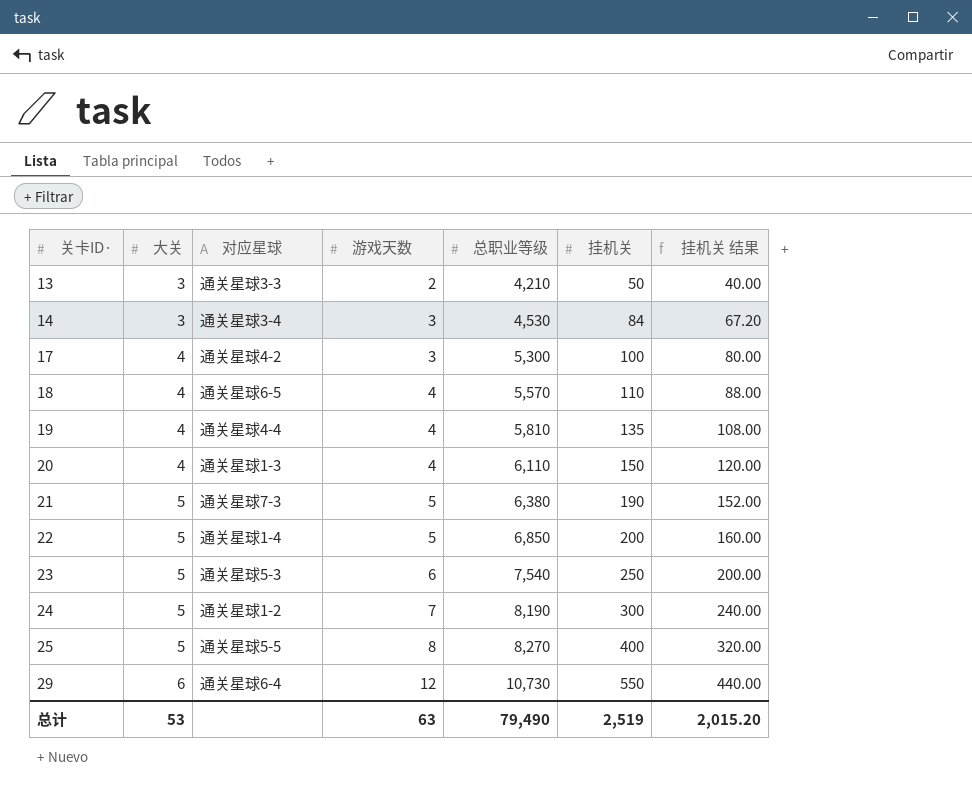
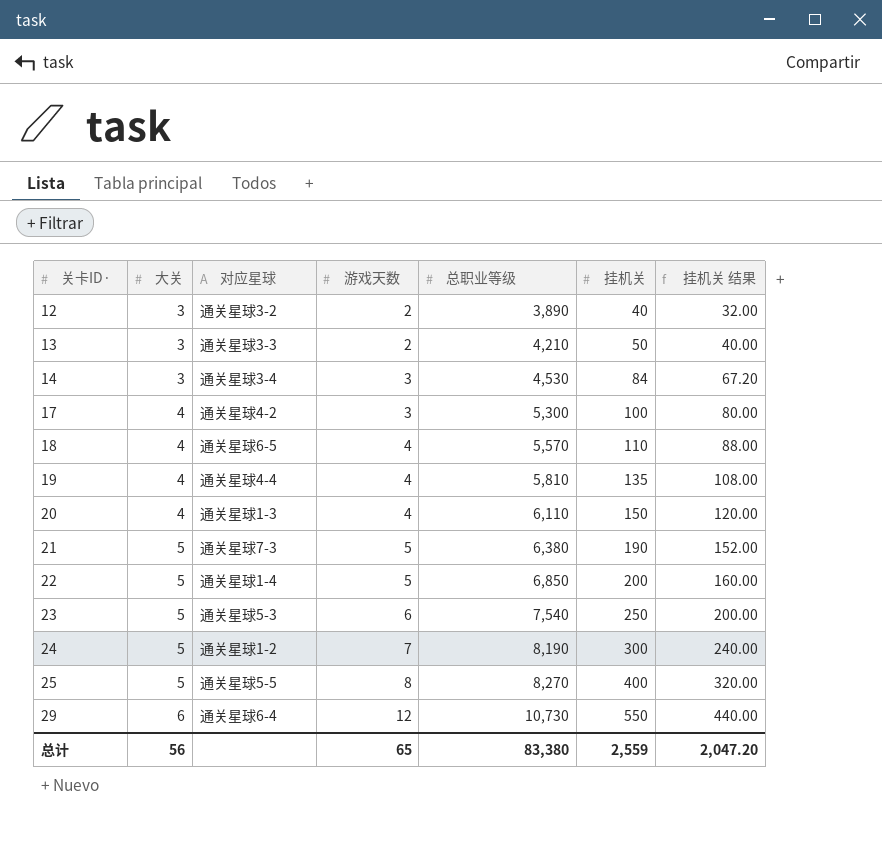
row 12: none -> 3 | 通关星球3-2 | 2 | 3,890 | 40 | 32.00
总计 | 大关: 53 -> 56
总计 | 游戏天数: 63 -> 65
总计 | 总职业等级: 79,490 -> 83,380
总计 | 挂机关: 2,519 -> 2,559
总计 | 挂机关 结果: 2,015.20 -> 2,047.20

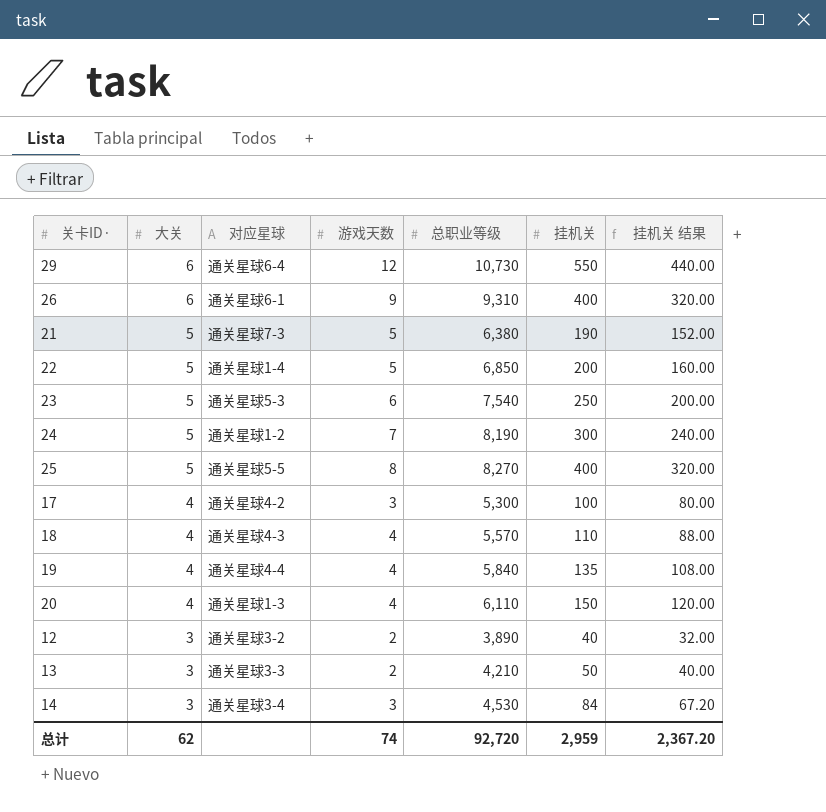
row order: 关卡ID· ascending -> 大关 descending
row 26: none -> 6 | 通关星球6-1 | 9 | 9,310 | 400 | 320.00
18 | 对应星球: 通关星球6-5 -> 通关星球4-3
19 | 总职业等级: 5,810 -> 5,840
总计 | 大关: 56 -> 62
总计 | 游戏天数: 65 -> 74
总计 | 总职业等级: 83,380 -> 92,720
总计 | 挂机关: 2,559 -> 2,959
总计 | 挂机关 结果: 2,047.20 -> 2,367.20

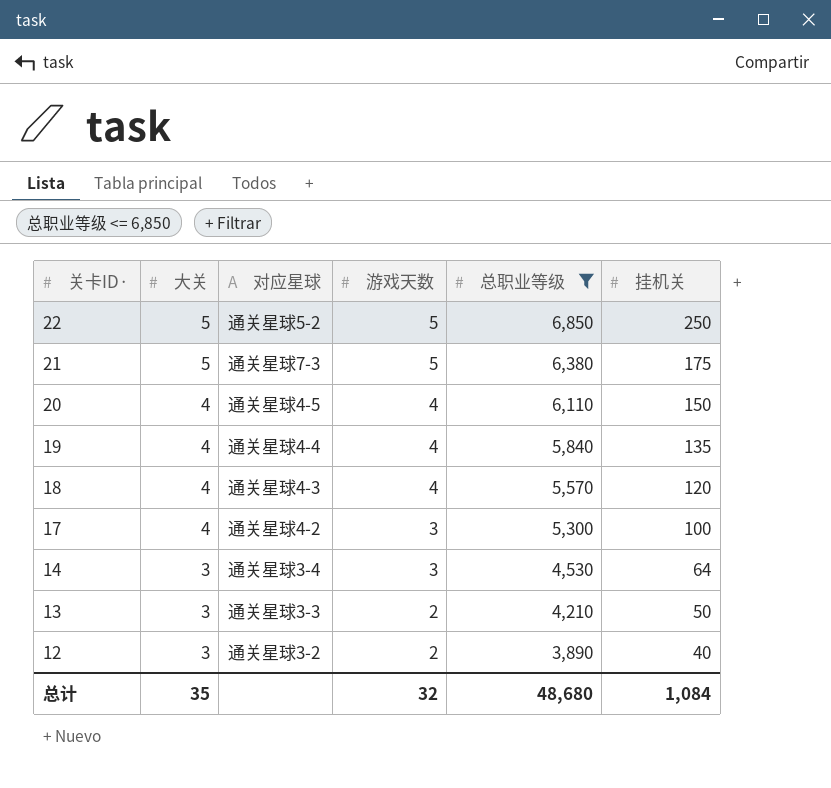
filter: none -> 总职业等级 <= 6,850
row order: 大关 descending -> 关卡ID· descending
column 挂机关 结果 | formula: [挂机关] * 0.8 -> none
22 | 对应星球: 通关星球1-4 -> 通关星球5-2
22 | 挂机关: 200 -> 250
21 | 挂机关: 190 -> 175
20 | 对应星球: 通关星球1-3 -> 通关星球4-5
18 | 挂机关: 110 -> 120
14 | 挂机关: 84 -> 64
总计 | 大关: 62 -> 35
总计 | 游戏天数: 74 -> 32
总计 | 总职业等级: 92,720 -> 48,680
总计 | 挂机关: 2,959 -> 1,084

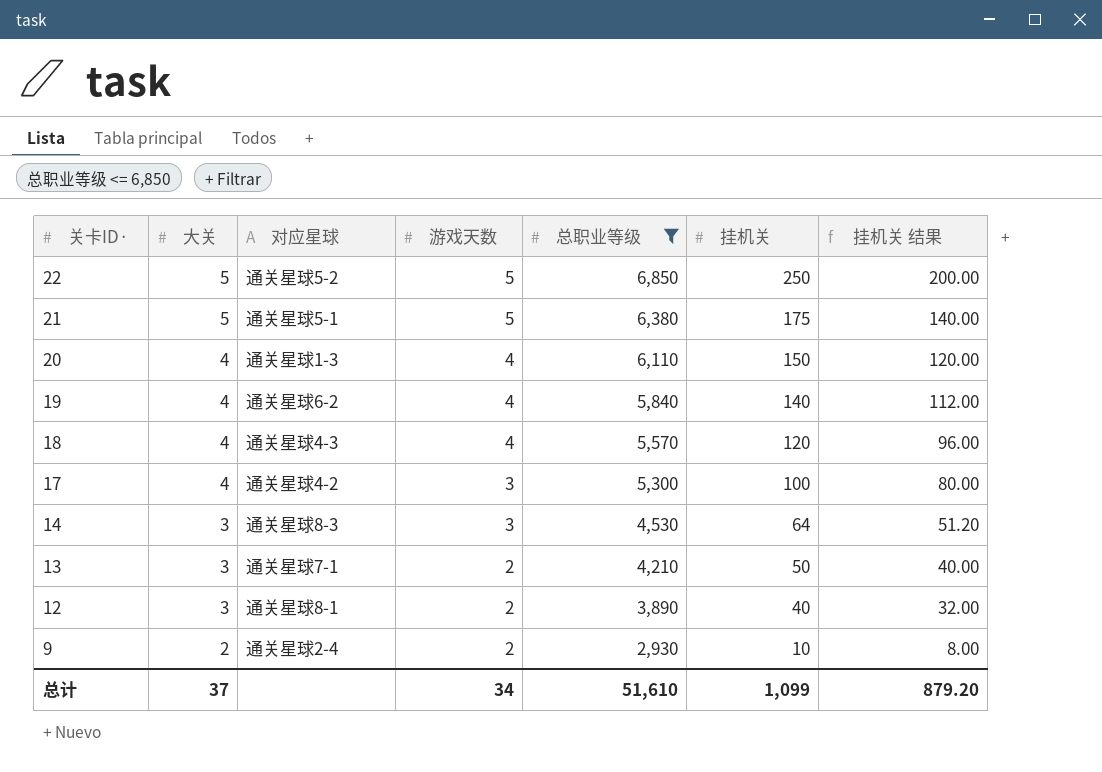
column 挂机关 结果 | formula: none -> [挂机关] * 0.8
21 | 对应星球: 通关星球7-3 -> 通关星球5-1
20 | 对应星球: 通关星球4-5 -> 通关星球1-3
19 | 对应星球: 通关星球4-4 -> 通关星球6-2
19 | 挂机关: 135 -> 140
14 | 对应星球: 通关星球3-4 -> 通关星球8-3
13 | 对应星球: 通关星球3-3 -> 通关星球7-1
12 | 对应星球: 通关星球3-2 -> 通关星球8-1
row 9: none -> 2 | 通关星球2-4 | 2 | 2,930 | 10 | 8.00
总计 | 大关: 35 -> 37
总计 | 游戏天数: 32 -> 34
总计 | 总职业等级: 48,680 -> 51,610
总计 | 挂机关: 1,084 -> 1,099

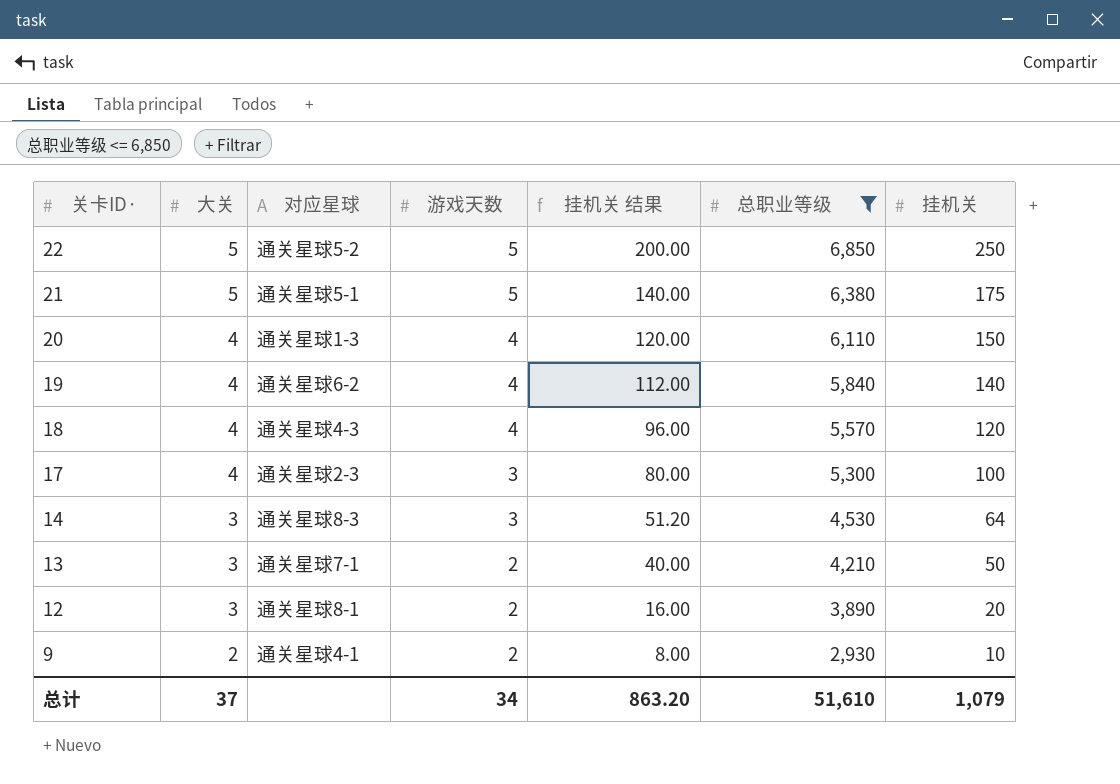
column 挂机关 结果 | position: 7 -> 5
17 | 对应星球: 通关星球4-2 -> 通关星球2-3
12 | 挂机关 结果: 32.00 -> 16.00
12 | 挂机关: 40 -> 20
9 | 对应星球: 通关星球2-4 -> 通关星球4-1
总计 | 挂机关 结果: 879.20 -> 863.20
总计 | 挂机关: 1,099 -> 1,079

